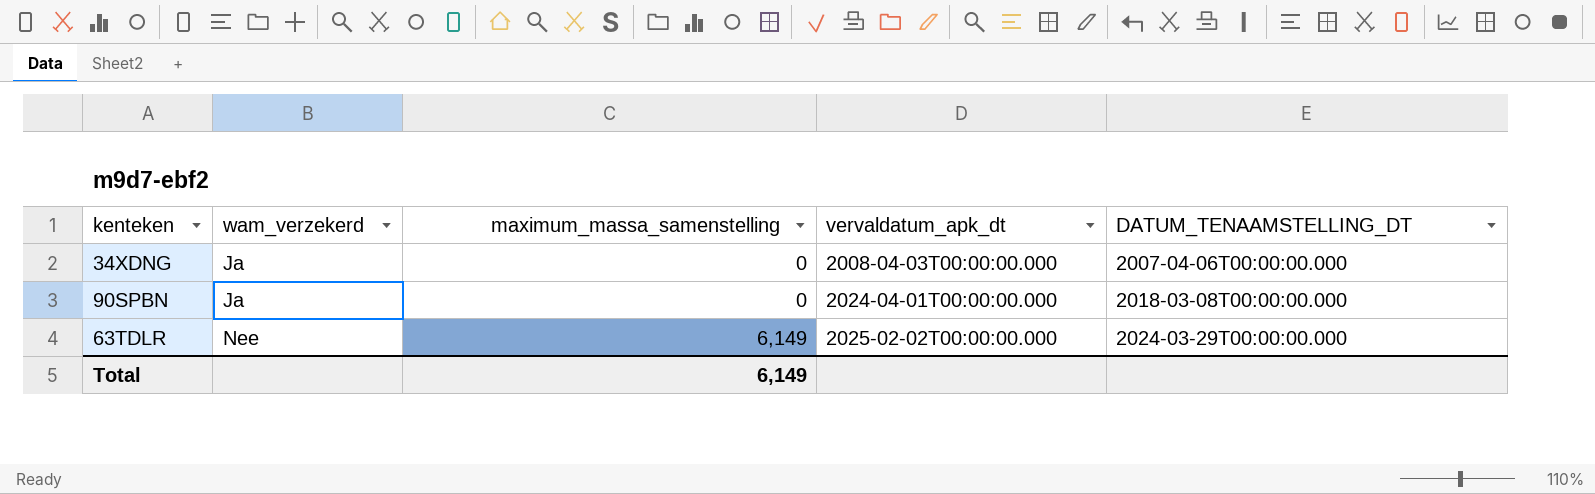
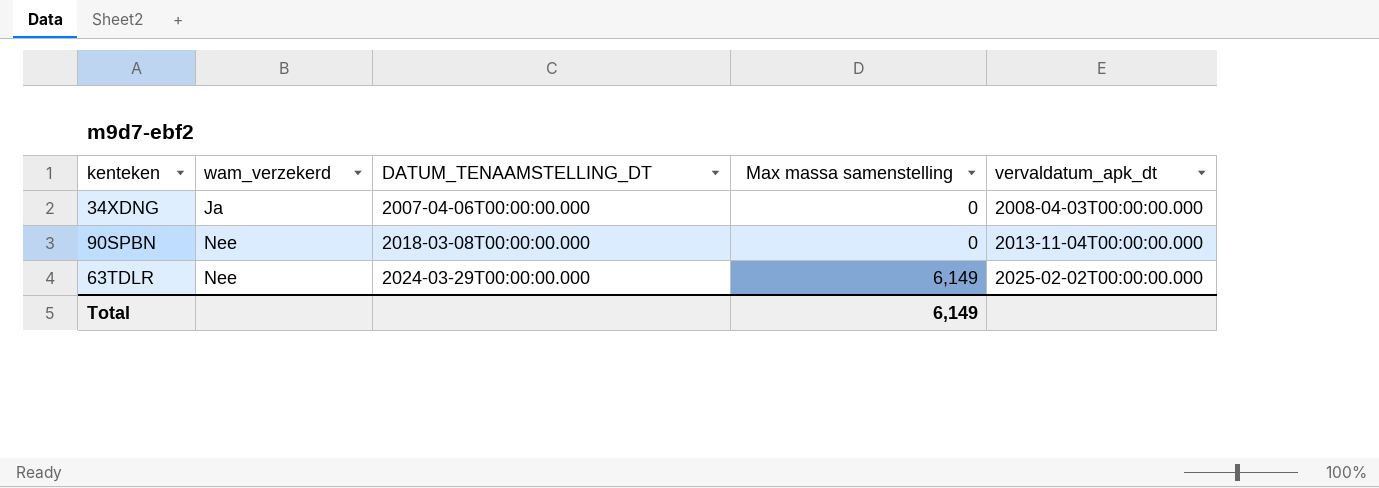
column DATUM_TENAAMSTELLING_DT | position: 5 -> 3
column name: maximum_massa_samenstelling -> Max massa samenstelling
90SPBN | wam_verzekerd: Ja -> Nee
90SPBN | vervaldatum_apk_dt: 2024-04-01T00:00:00.000 -> 2013-11-04T00:00:00.000

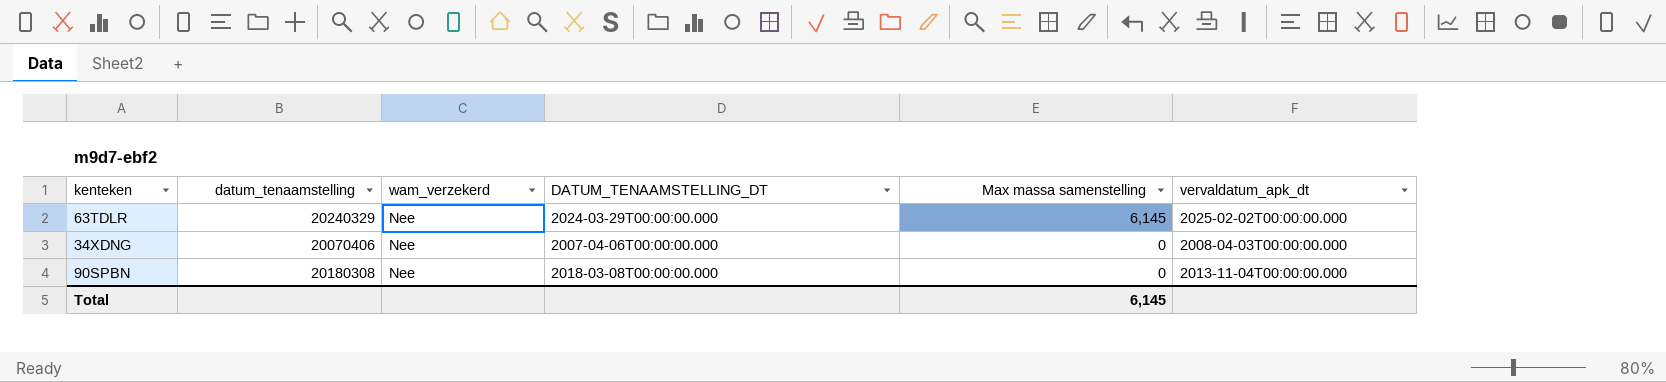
row order: wam_verzekerd ascending -> Max massa samenstelling descending
column datum_tenaamstelling | position: none -> 2
63TDLR | Max massa samenstelling: 6,149 -> 6,145
34XDNG | wam_verzekerd: Ja -> Nee
Total | Max massa samenstelling: 6,149 -> 6,145

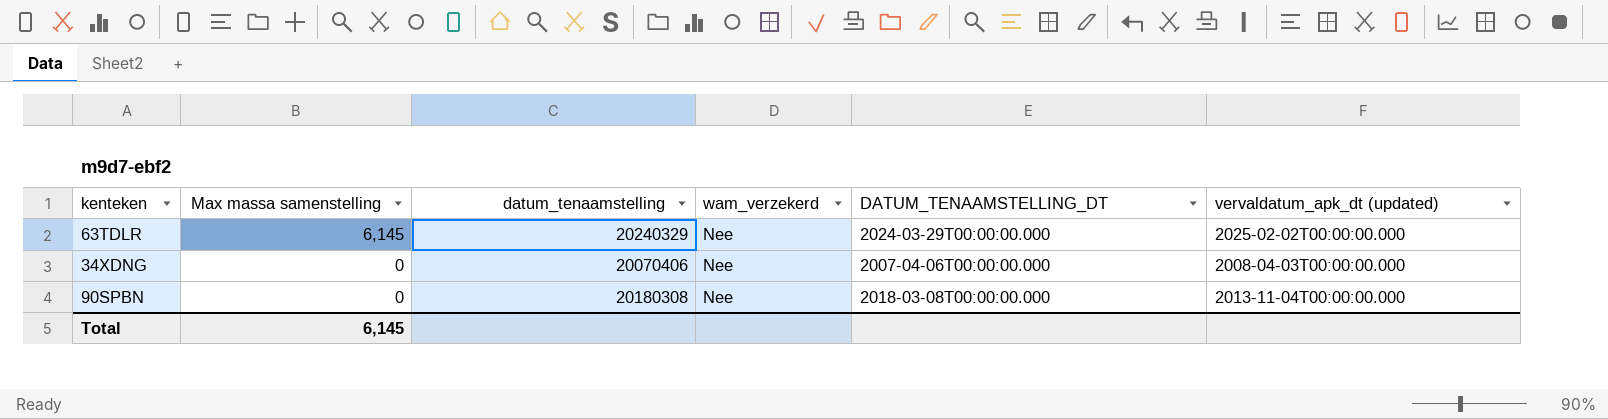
column Max massa samenstelling | position: 5 -> 2
column name: vervaldatum_apk_dt -> vervaldatum_apk_dt (updated)

